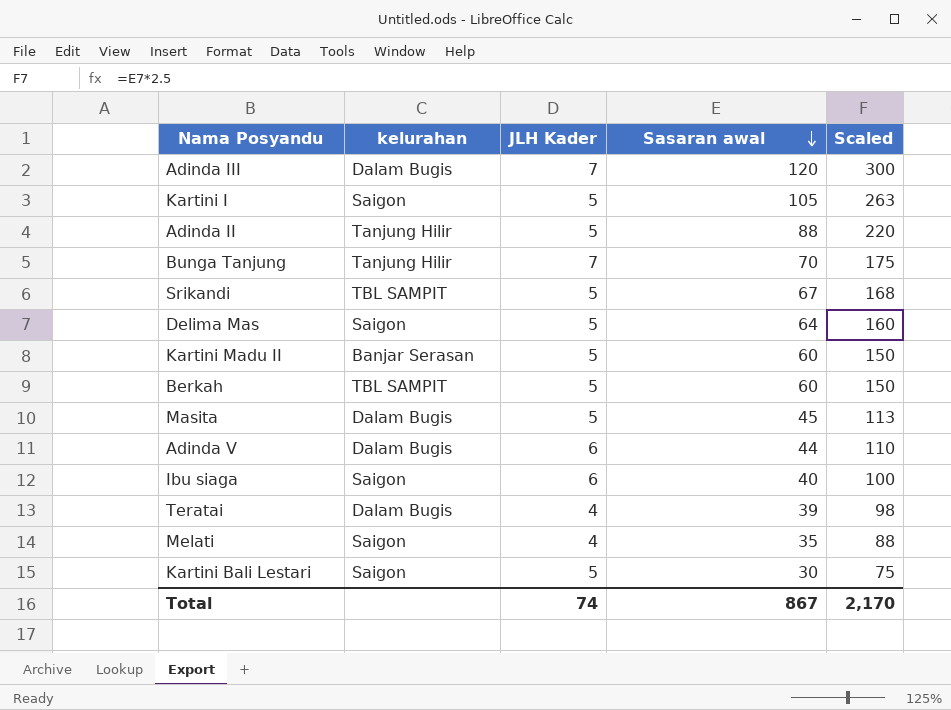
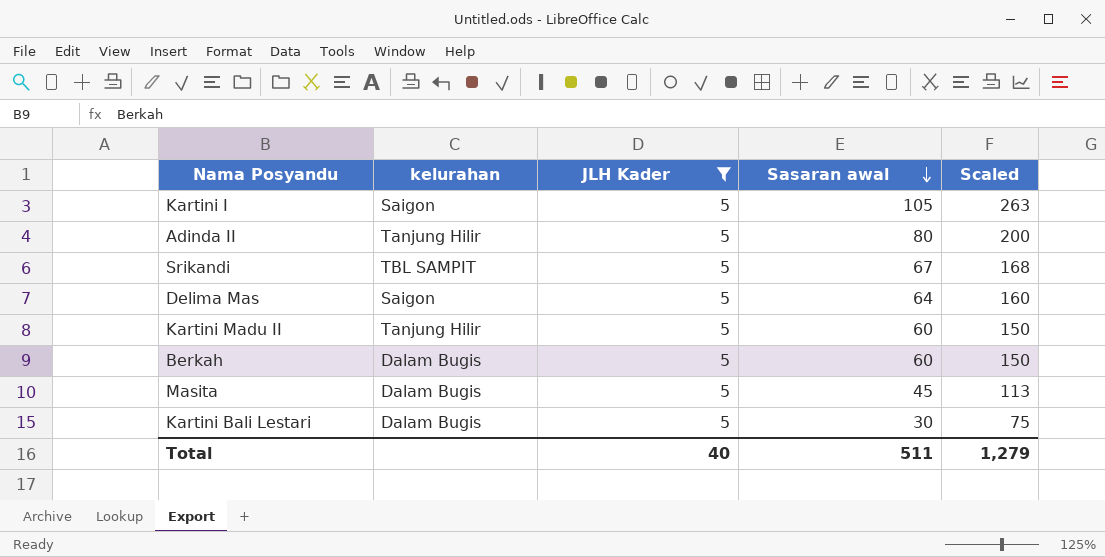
filter: none -> JLH Kader = 5
Adinda II | Sasaran awal: 88 -> 80
Adinda II | Scaled: 220 -> 200
Kartini Madu II | kelurahan: Banjar Serasan -> Tanjung Hilir
Berkah | kelurahan: TBL SAMPIT -> Dalam Bugis
Kartini Bali Lestari | kelurahan: Saigon -> Dalam Bugis
Total | JLH Kader: 74 -> 40
Total | Sasaran awal: 867 -> 511
Total | Scaled: 2,170 -> 1,279

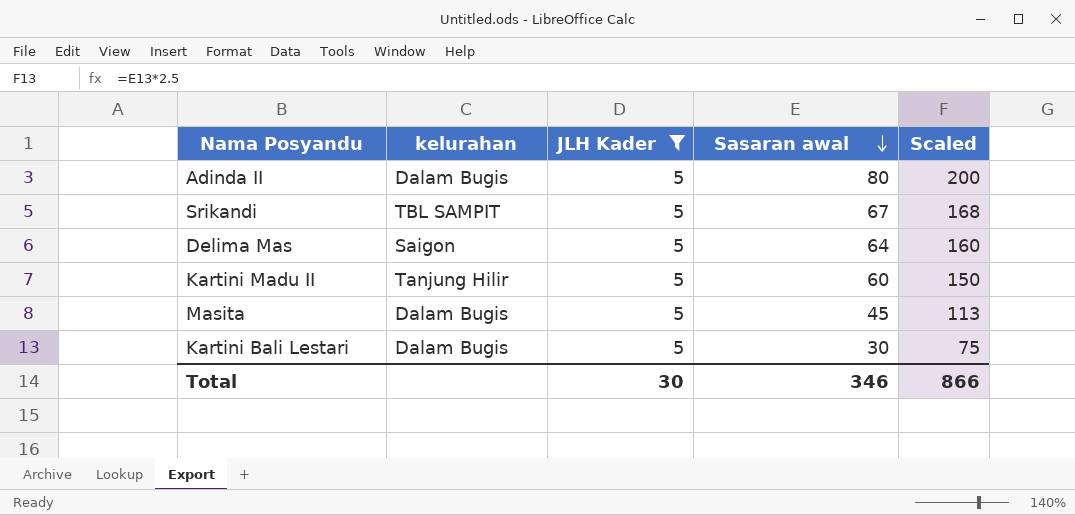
row Kartini I: Saigon | 5 | 105 | 263 -> none
row Berkah: Dalam Bugis | 5 | 60 | 150 -> none
Adinda II | kelurahan: Tanjung Hilir -> Dalam Bugis
Total | JLH Kader: 40 -> 30
Total | Sasaran awal: 511 -> 346
Total | Scaled: 1,279 -> 866

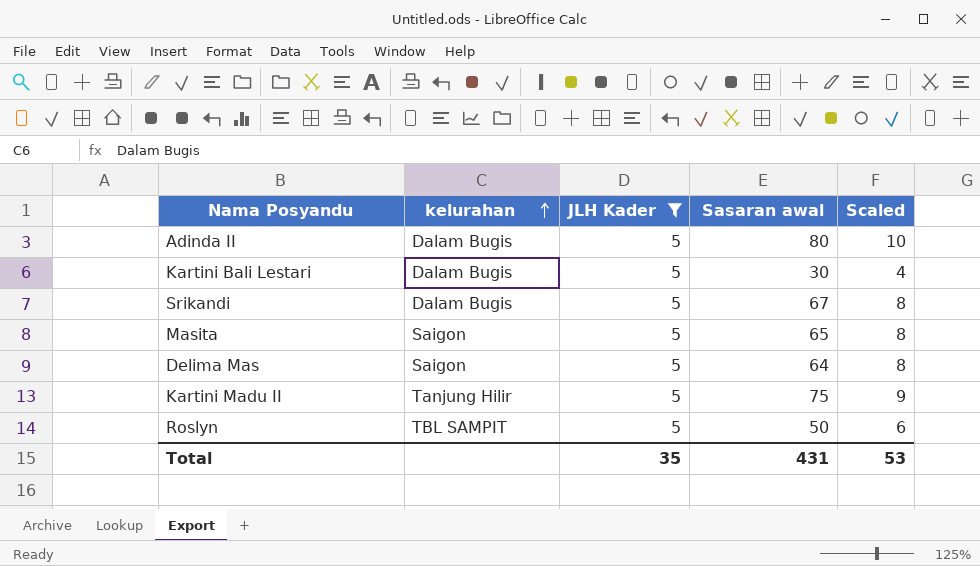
row order: Sasaran awal descending -> kelurahan ascending
column Scaled | formula: [Sasaran awal] * 2.5 -> [Sasaran awal] * 0.12
Srikandi | kelurahan: TBL SAMPIT -> Dalam Bugis
Masita | kelurahan: Dalam Bugis -> Saigon
Masita | Sasaran awal: 45 -> 65
Kartini Madu II | Sasaran awal: 60 -> 75
row Roslyn: none -> TBL SAMPIT | 5 | 50 | 6
Total | JLH Kader: 30 -> 35
Total | Sasaran awal: 346 -> 431
Total | Scaled: 866 -> 53

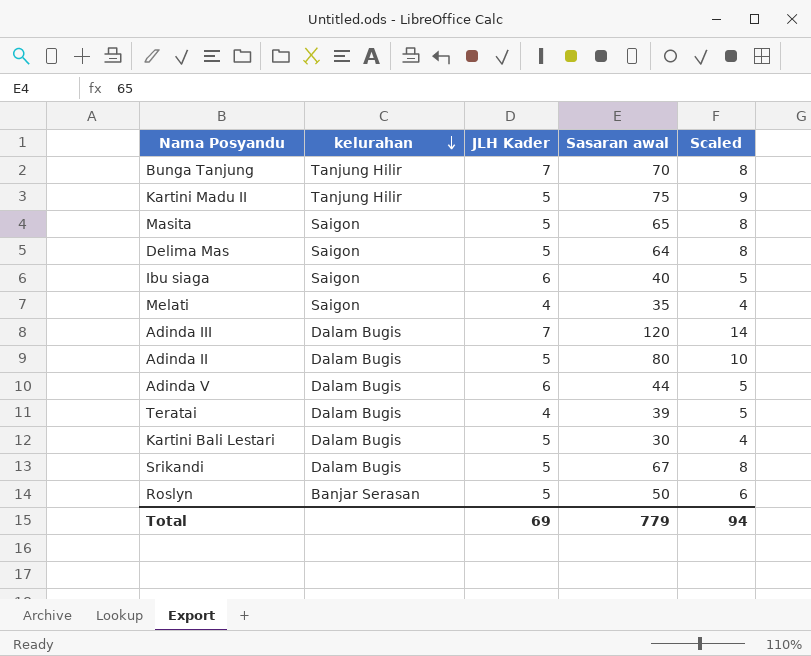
filter: JLH Kader = 5 -> none
row order: kelurahan ascending -> kelurahan descending
Roslyn | kelurahan: TBL SAMPIT -> Banjar Serasan
Total | JLH Kader: 35 -> 69
Total | Sasaran awal: 431 -> 779
Total | Scaled: 53 -> 94

